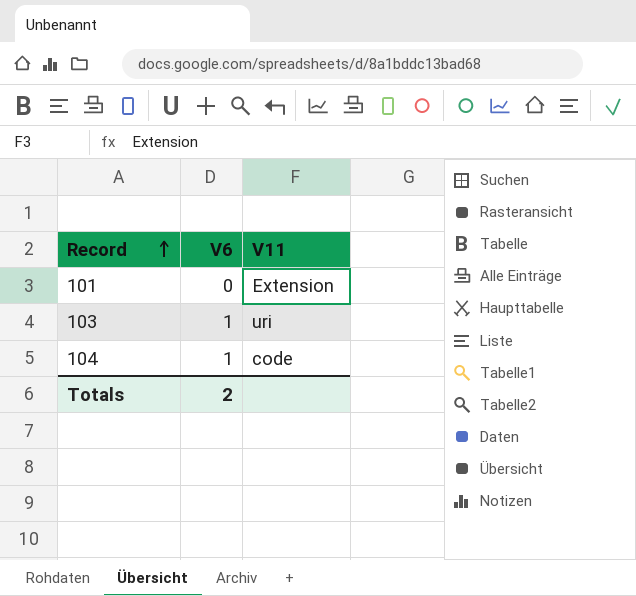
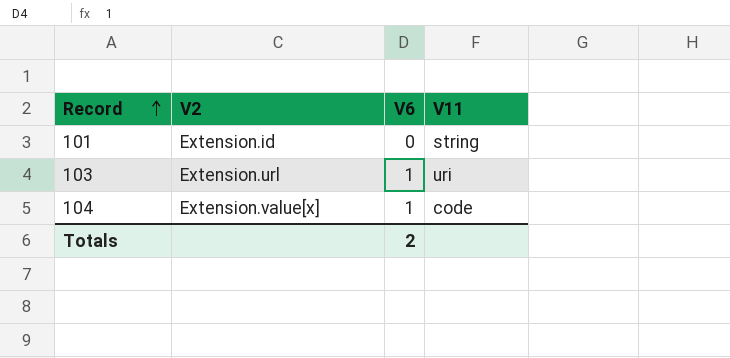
column V2 | position: none -> 2
101 | V11: Extension -> string

